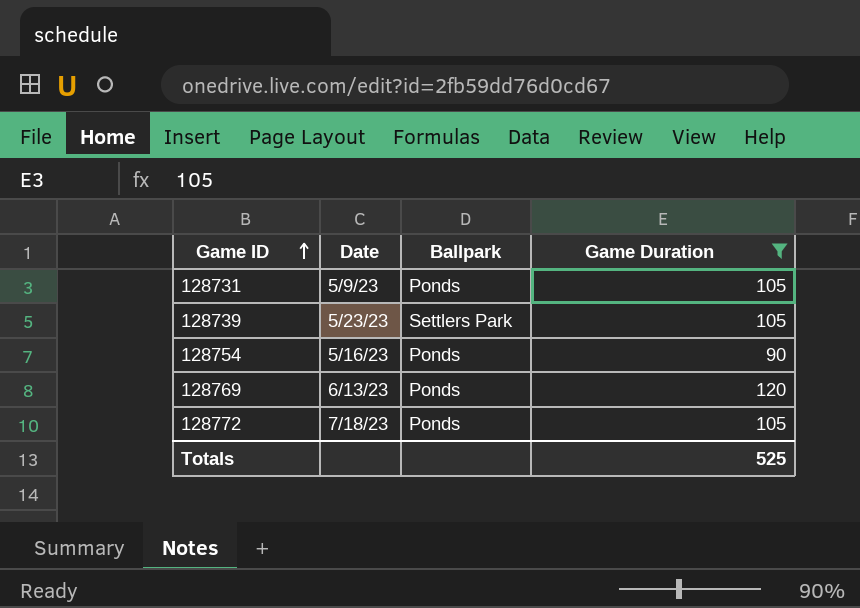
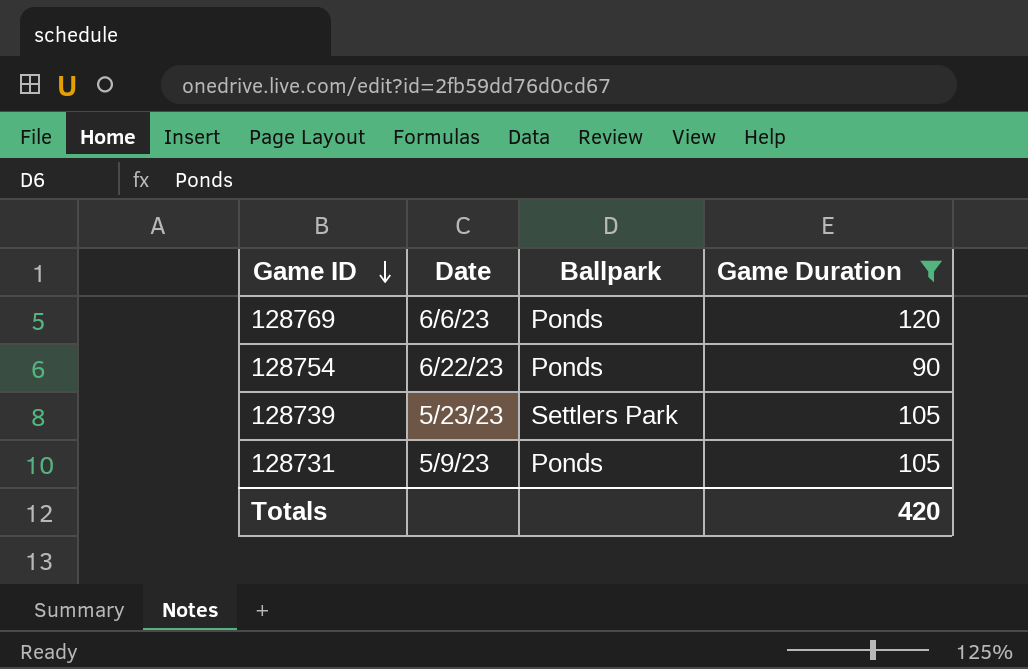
row order: Game ID ascending -> Game ID descending
row 128772: 7/18/23 | Ponds | 105 -> none
128769 | Date: 6/13/23 -> 6/6/23
128754 | Date: 5/16/23 -> 6/22/23
Totals | Game Duration: 525 -> 420

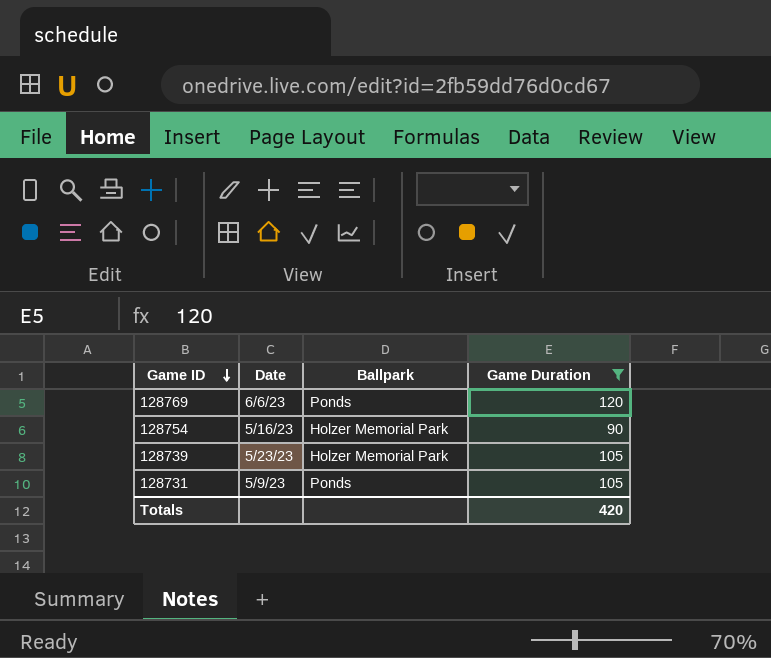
128754 | Date: 6/22/23 -> 5/16/23
128754 | Ballpark: Ponds -> Holzer Memorial Park
128739 | Ballpark: Settlers Park -> Holzer Memorial Park

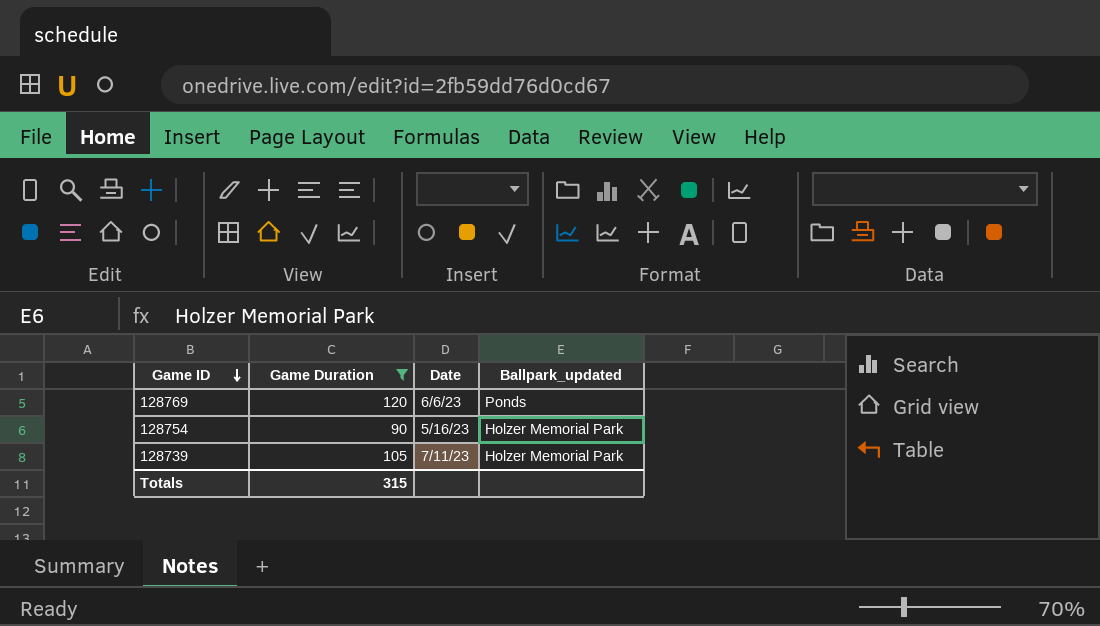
column Game Duration | position: 4 -> 2
column name: Ballpark -> Ballpark_updated
row 128731: 5/9/23 | Ponds | 105 -> none
128739 | Date: 5/23/23 -> 7/11/23
Totals | Game Duration: 420 -> 315

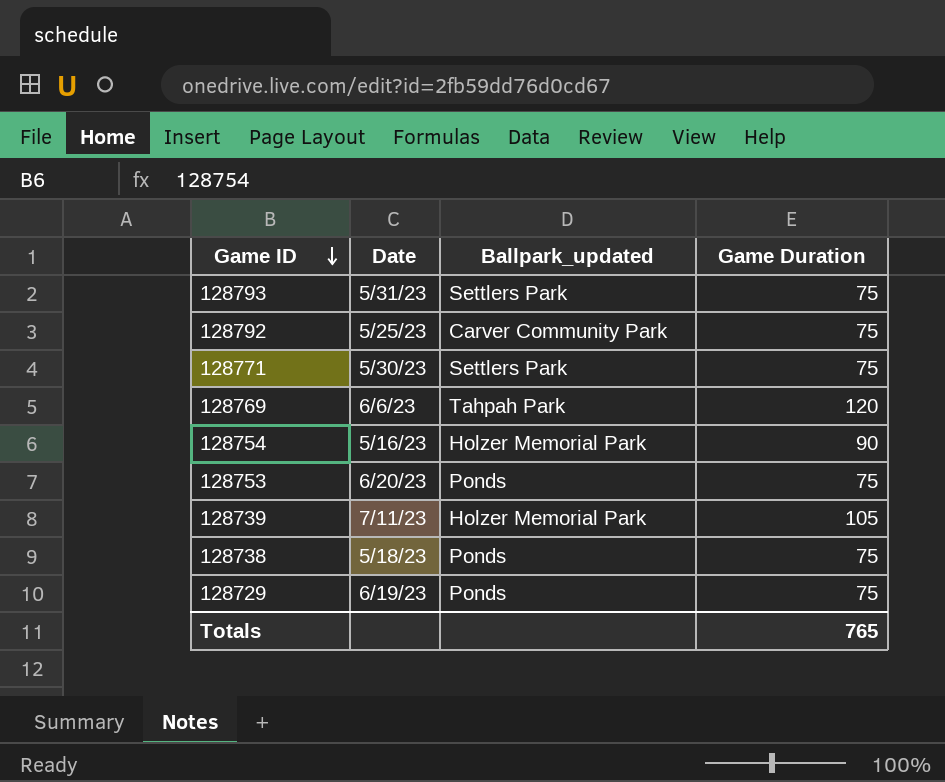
filter: Game Duration != 75 -> none
column Game Duration | position: 2 -> 4
128769 | Ballpark_updated: Ponds -> Tahpah Park
Totals | Game Duration: 315 -> 765

